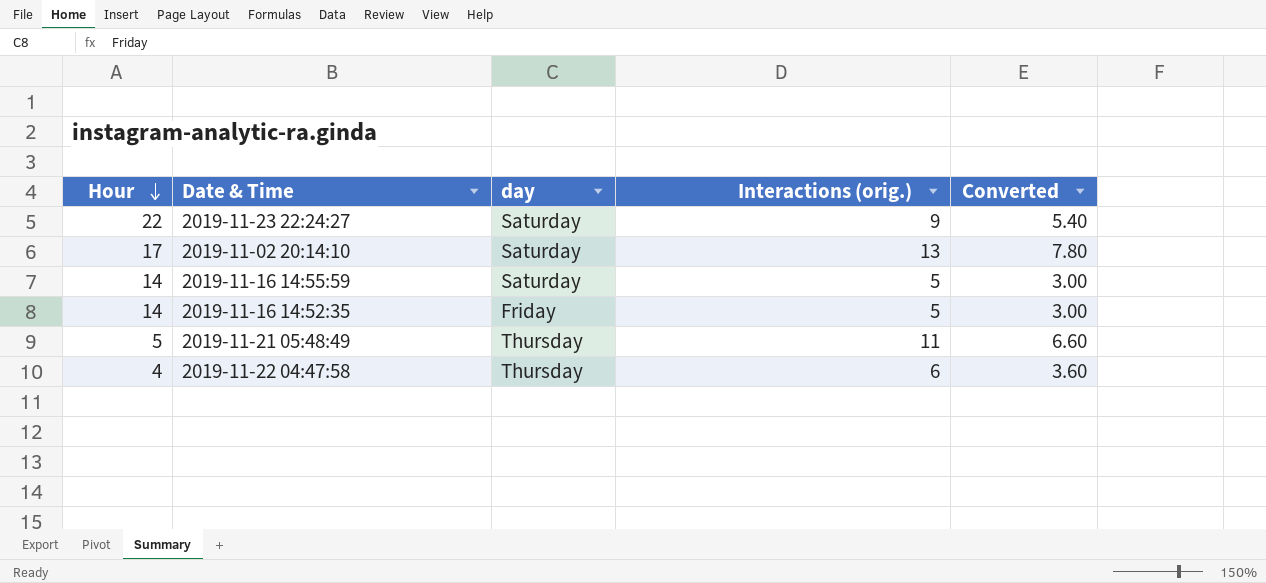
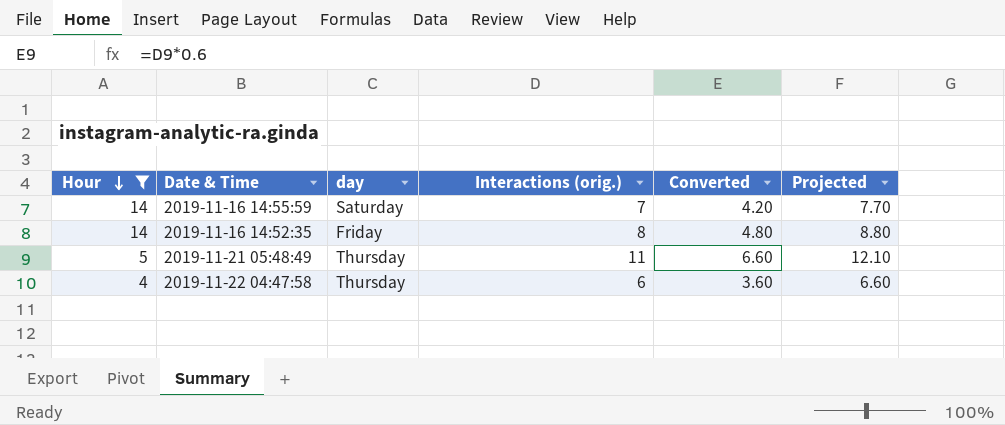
filter: none -> Hour <= 14
column Projected | formula: none -> [Interactions (orig.)] * 1.1
2019-11-16 14:55:59 | Interactions (orig.): 5 -> 7
2019-11-16 14:55:59 | Converted: 3.00 -> 4.20
2019-11-16 14:52:35 | Interactions (orig.): 5 -> 8
2019-11-16 14:52:35 | Converted: 3.00 -> 4.80

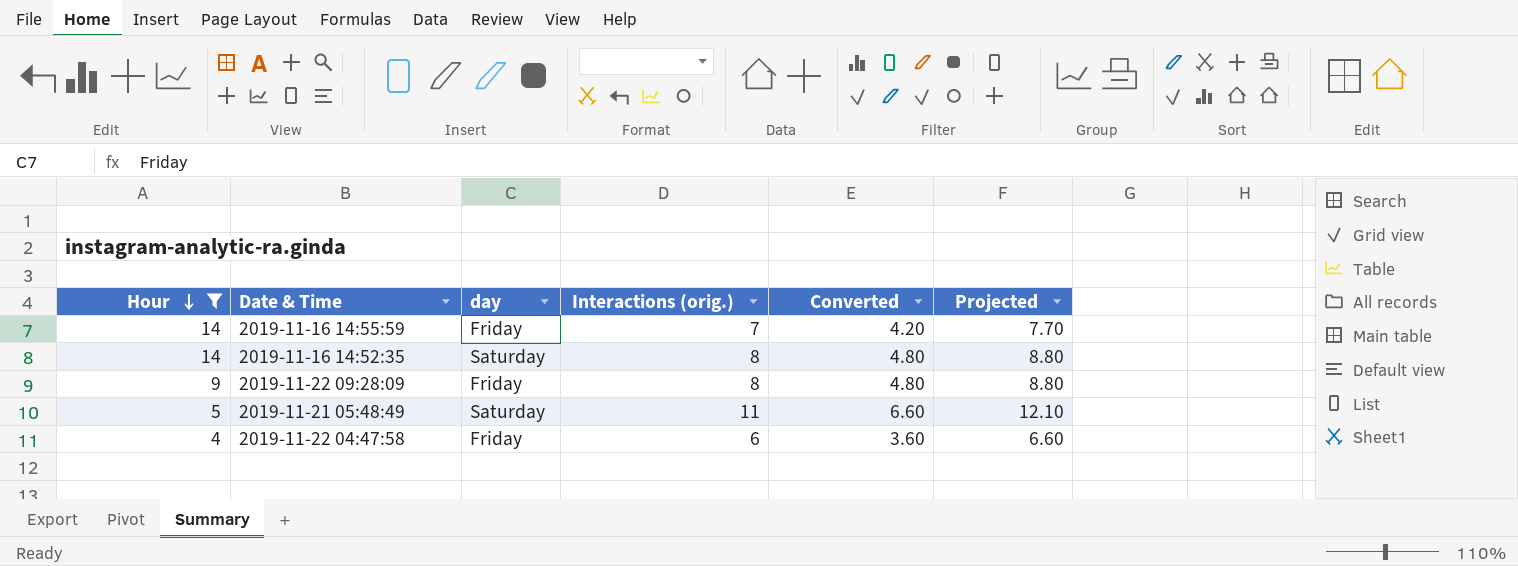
2019-11-16 14:55:59 | day: Saturday -> Friday
2019-11-16 14:52:35 | day: Friday -> Saturday
row 2019-11-22 09:28:09: none -> 9 | Friday | 8 | 4.80 | 8.80
2019-11-21 05:48:49 | day: Thursday -> Saturday
2019-11-22 04:47:58 | day: Thursday -> Friday

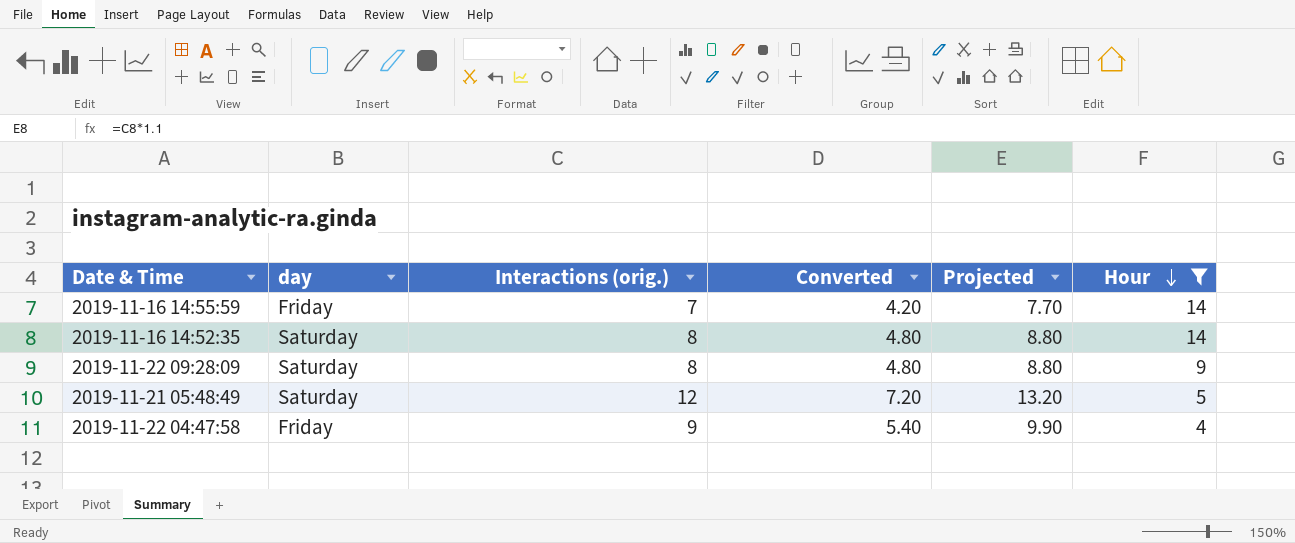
column Hour | position: 1 -> 6
2019-11-22 09:28:09 | day: Friday -> Saturday
2019-11-21 05:48:49 | Interactions (orig.): 11 -> 12
2019-11-21 05:48:49 | Converted: 6.60 -> 7.20
2019-11-21 05:48:49 | Projected: 12.10 -> 13.20
2019-11-22 04:47:58 | Interactions (orig.): 6 -> 9
2019-11-22 04:47:58 | Converted: 3.60 -> 5.40
2019-11-22 04:47:58 | Projected: 6.60 -> 9.90

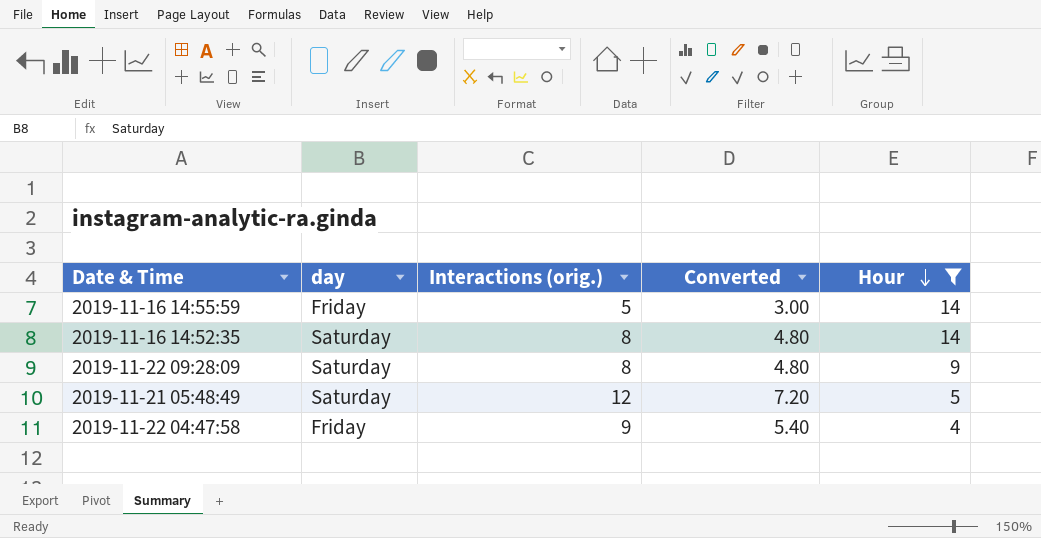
column Projected | formula: [Interactions (orig.)] * 1.1 -> none
2019-11-16 14:55:59 | Interactions (orig.): 7 -> 5
2019-11-16 14:55:59 | Converted: 4.20 -> 3.00

